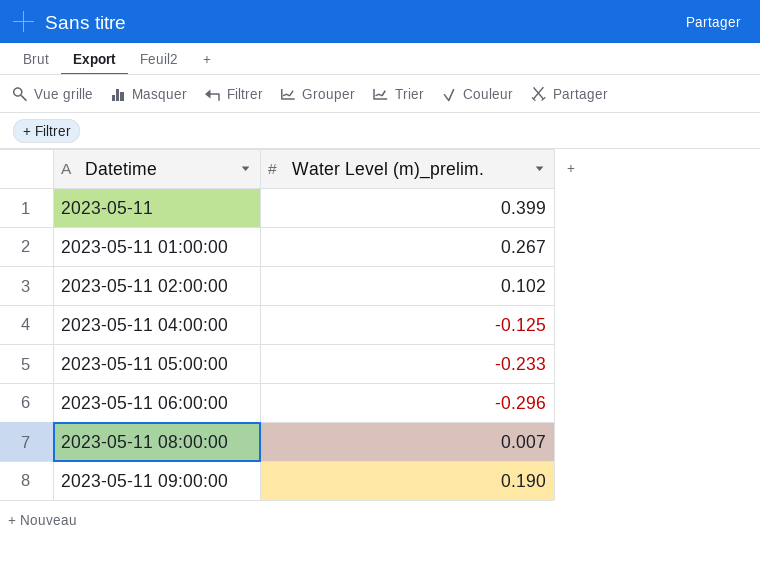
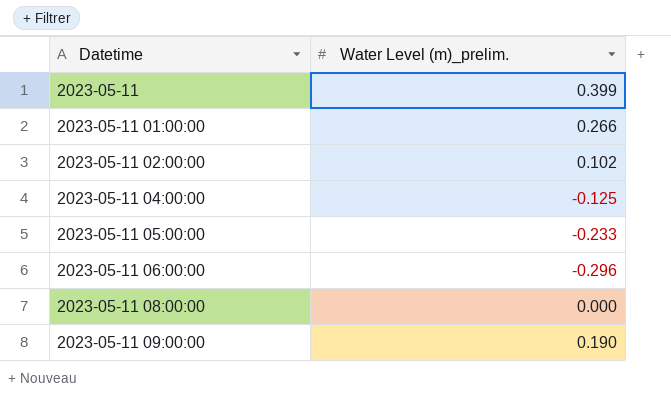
2023-05-11 01:00:00 | Water Level (m)_prelim.: 0.267 -> 0.266
2023-05-11 08:00:00 | Water Level (m)_prelim.: 0.007 -> 0.000

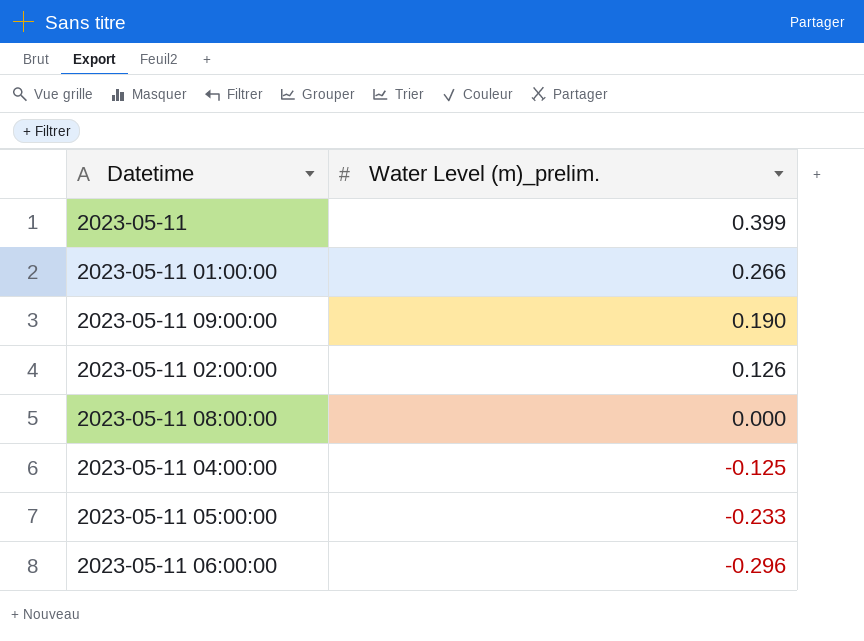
row order: Datetime ascending -> Water Level (m)_prelim. descending
2023-05-11 02:00:00 | Water Level (m)_prelim.: 0.102 -> 0.126

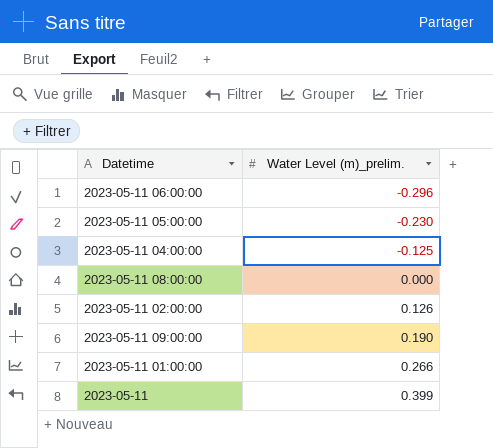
row order: Water Level (m)_prelim. descending -> Water Level (m)_prelim. ascending
2023-05-11 05:00:00 | Water Level (m)_prelim.: -0.233 -> -0.230

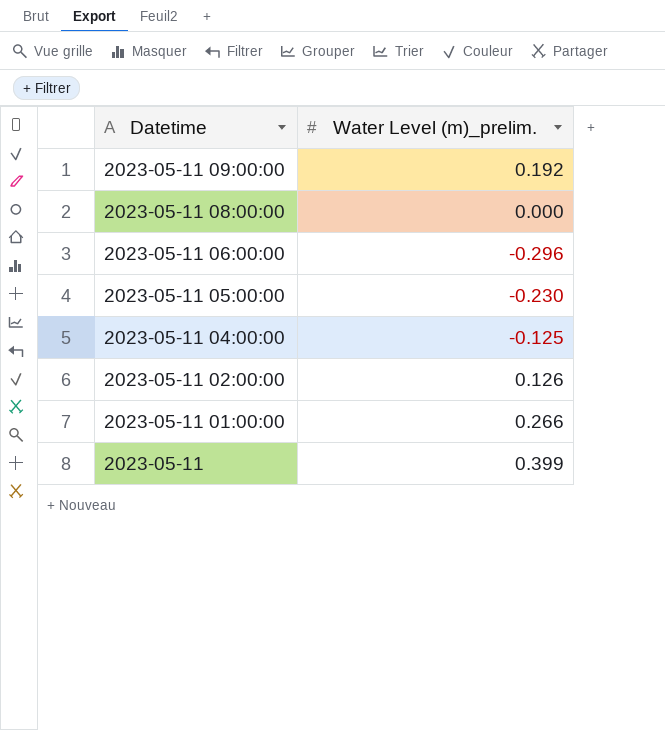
row order: Water Level (m)_prelim. ascending -> Datetime descending
2023-05-11 09:00:00 | Water Level (m)_prelim.: 0.190 -> 0.192

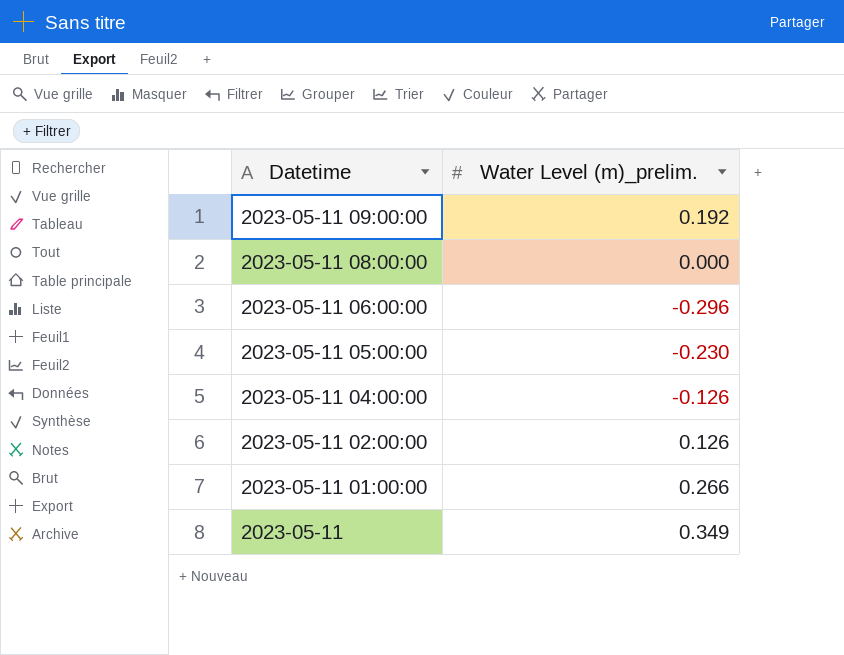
2023-05-11 04:00:00 | Water Level (m)_prelim.: -0.125 -> -0.126
2023-05-11 | Water Level (m)_prelim.: 0.399 -> 0.349

